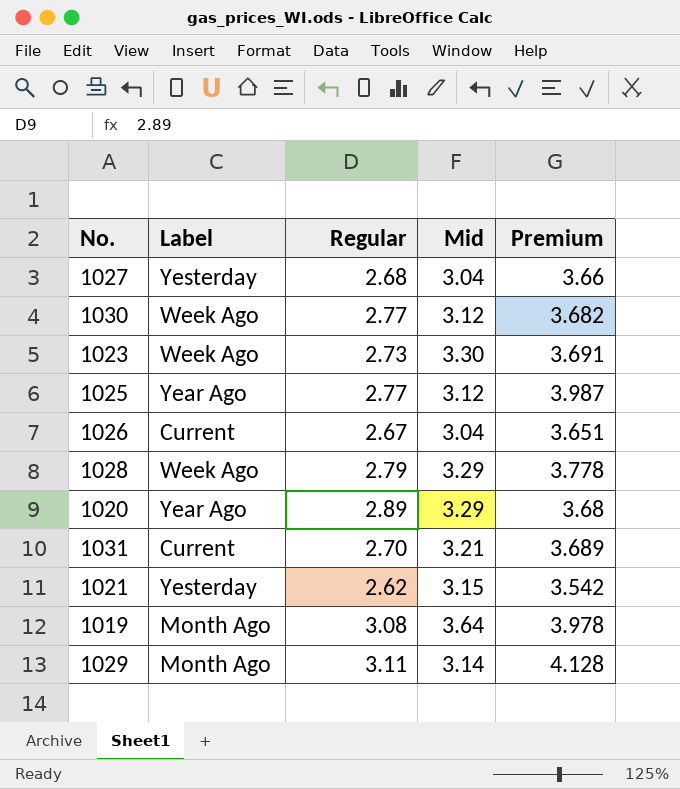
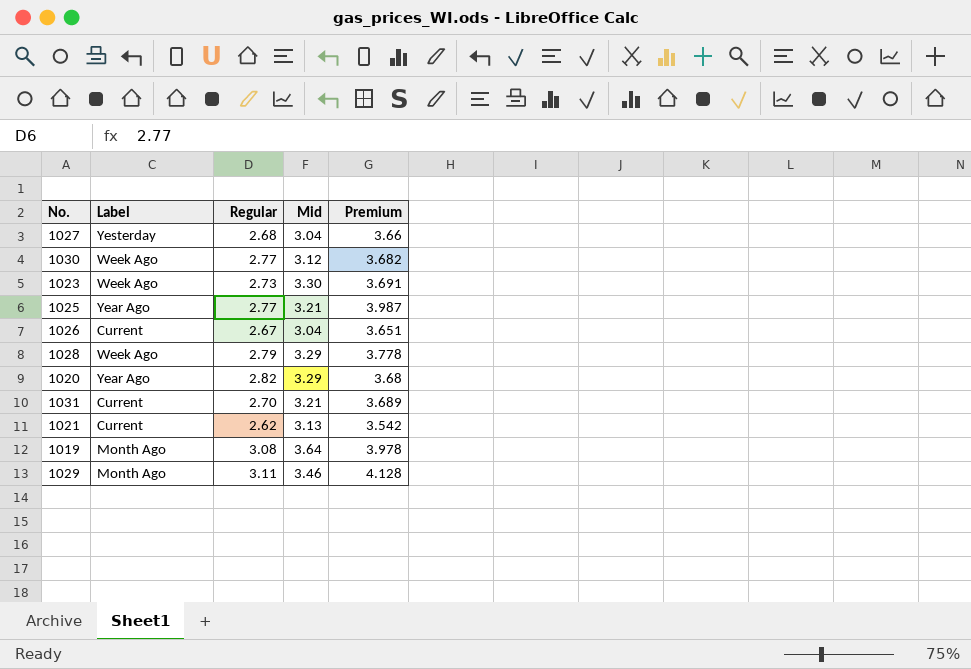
1025 | Mid: 3.12 -> 3.21
1020 | Regular: 2.89 -> 2.82
1021 | Label: Yesterday -> Current
1021 | Mid: 3.15 -> 3.13
1029 | Mid: 3.14 -> 3.46

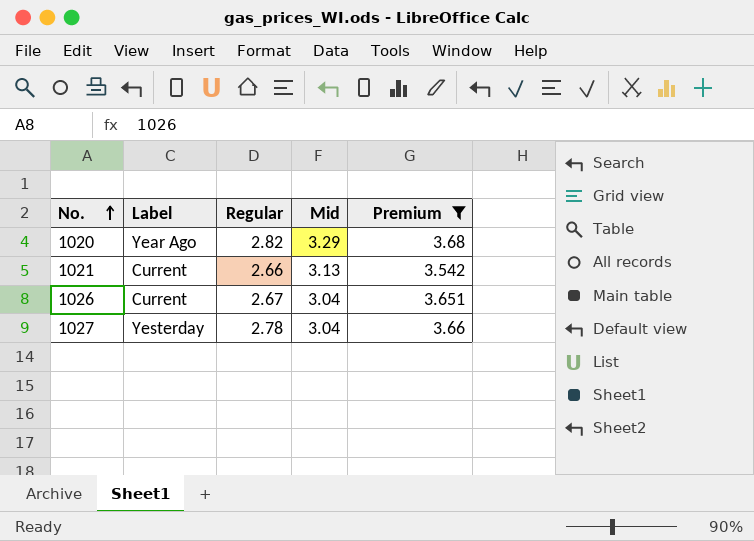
filter: none -> Premium <= 3.68
row order: none -> No. ascending
1021 | Regular: 2.62 -> 2.66
1027 | Regular: 2.68 -> 2.78

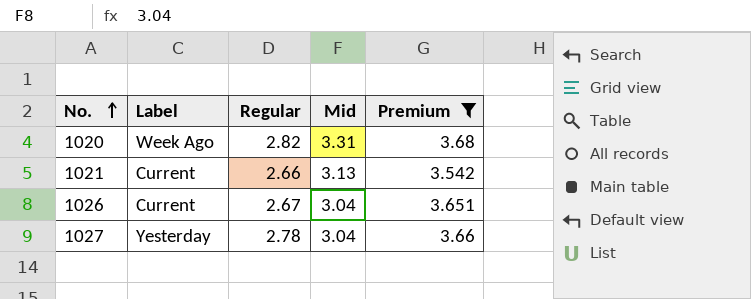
1020 | Label: Year Ago -> Week Ago
1020 | Mid: 3.29 -> 3.31

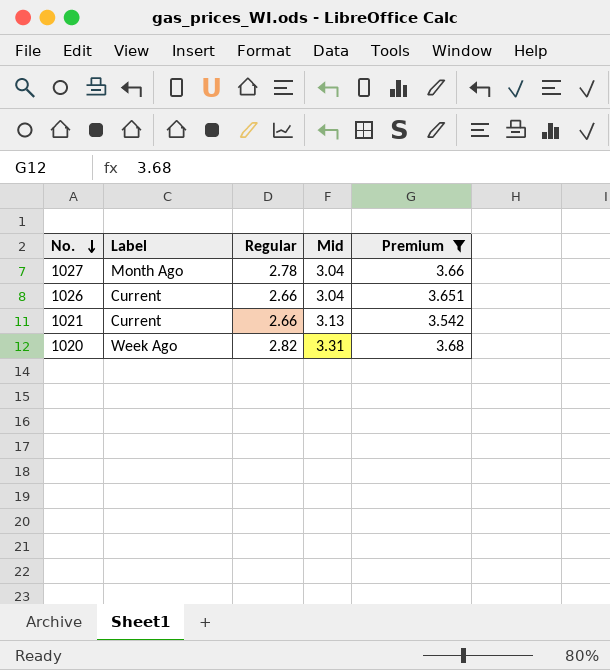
row order: No. ascending -> No. descending
1027 | Label: Yesterday -> Month Ago
1026 | Regular: 2.67 -> 2.66

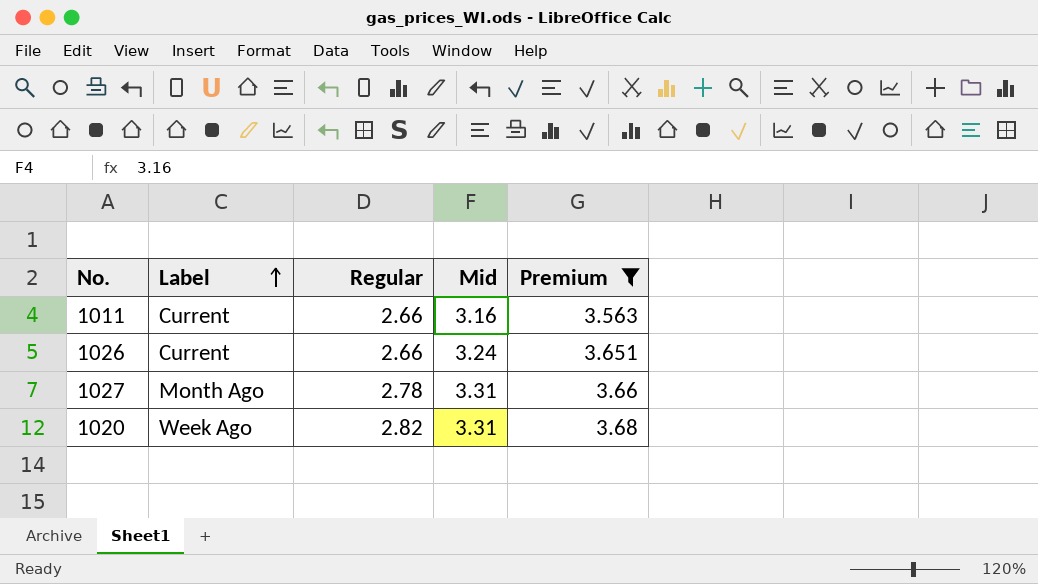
row order: No. descending -> Label ascending
row 1021: Current | 2.66 | 3.13 | 3.542 -> none
row 1011: none -> Current | 2.66 | 3.16 | 3.563
1026 | Mid: 3.04 -> 3.24
1027 | Mid: 3.04 -> 3.31

